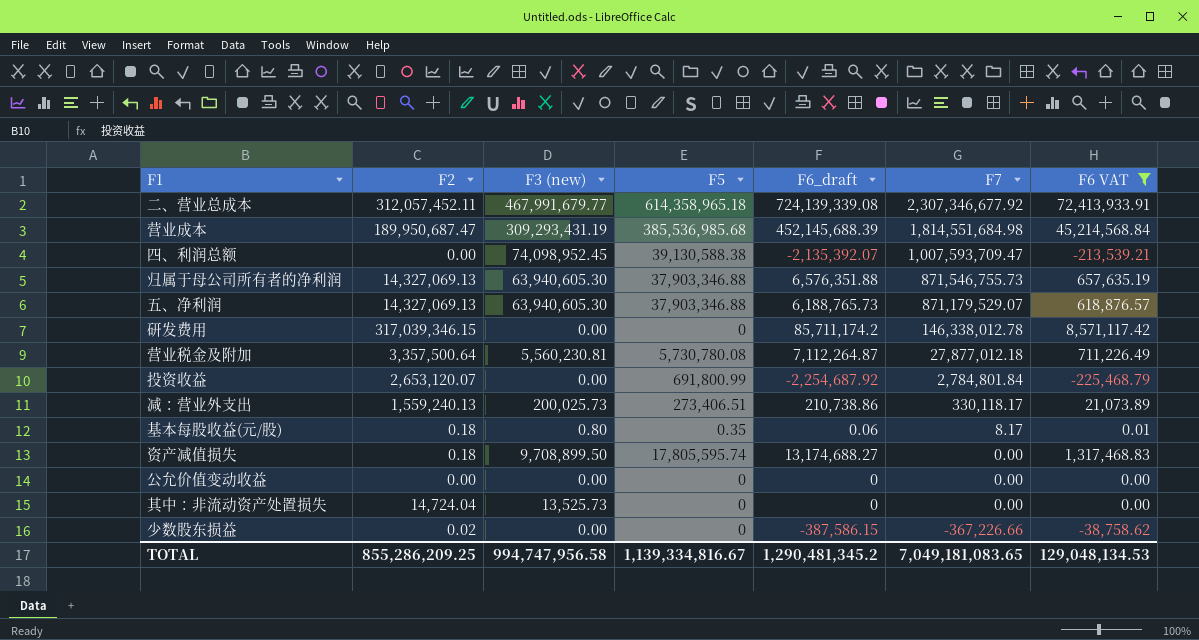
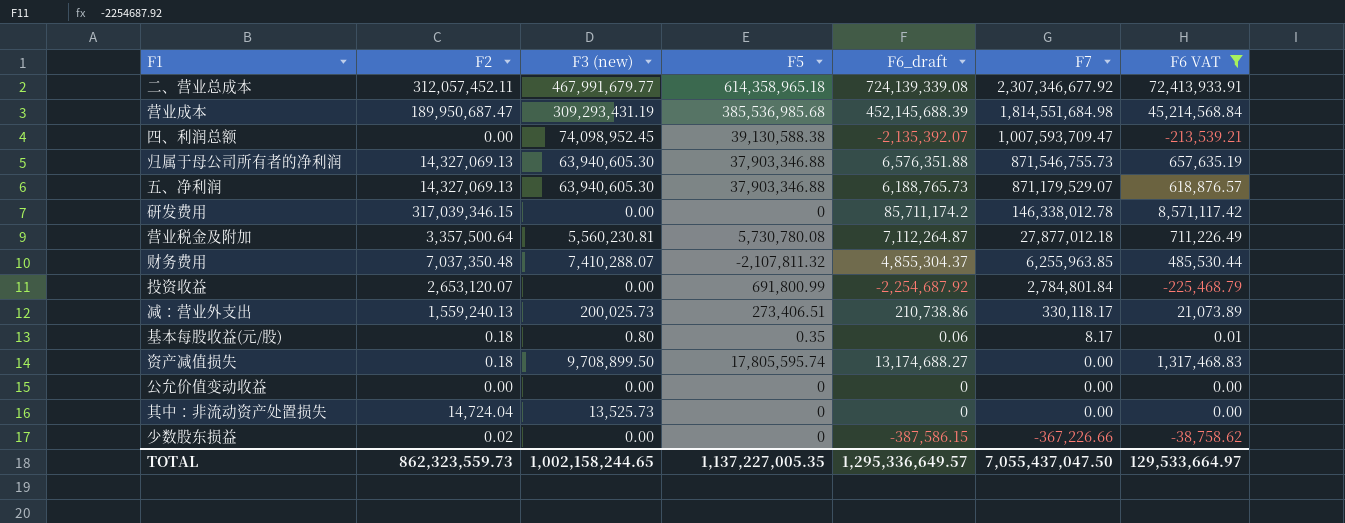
row 财务费用: none -> 7,037,350.48 | 7,410,288.07 | -2,107,811.32 | 4,855,304.37 | 6,255,963.85 | 485,530.44
TOTAL | F2: 855,286,209.25 -> 862,323,559.73
TOTAL | F3 (new): 994,747,956.58 -> 1,002,158,244.65
TOTAL | F5: 1,139,334,816.67 -> 1,137,227,005.35
TOTAL | F6_draft: 1,290,481,345.2 -> 1,295,336,649.57
TOTAL | F7: 7,049,181,083.65 -> 7,055,437,047.50
TOTAL | F6 VAT: 129,048,134.53 -> 129,533,664.97

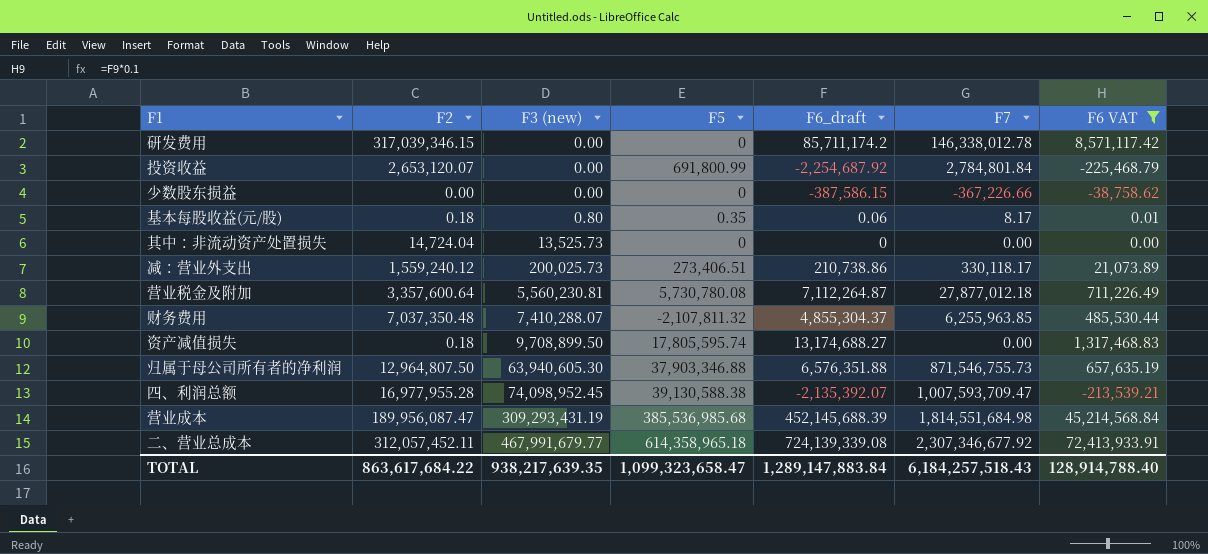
row order: F7 descending -> F3 (new) ascending
row 五、净利润: 14,327,069.13 | 63,940,605.30 | 37,903,346.88 | 6,188,765.73 | 871,179,529.07 | 618,876.57 -> none
row 公允价值变动收益: 0.00 | 0.00 | 0 | 0 | 0.00 | 0.00 -> none
少数股东损益 | F2: 0.02 -> 0.00
减：营业外支出 | F2: 1,559,240.13 -> 1,559,240.12
营业税金及附加 | F2: 3,357,500.64 -> 3,357,600.64
归属于母公司所有者的净利润 | F2: 14,327,069.13 -> 12,964,807.50
四、利润总额 | F2: 0.00 -> 16,977,955.28
营业成本 | F2: 189,950,687.47 -> 189,956,087.47
TOTAL | F2: 862,323,559.73 -> 863,617,684.22
TOTAL | F3 (new): 1,002,158,244.65 -> 938,217,639.35
TOTAL | F5: 1,137,227,005.35 -> 1,099,323,658.47
TOTAL | F6_draft: 1,295,336,649.57 -> 1,289,147,883.84
TOTAL | F7: 7,055,437,047.50 -> 6,184,257,518.43
TOTAL | F6 VAT: 129,533,664.97 -> 128,914,788.40

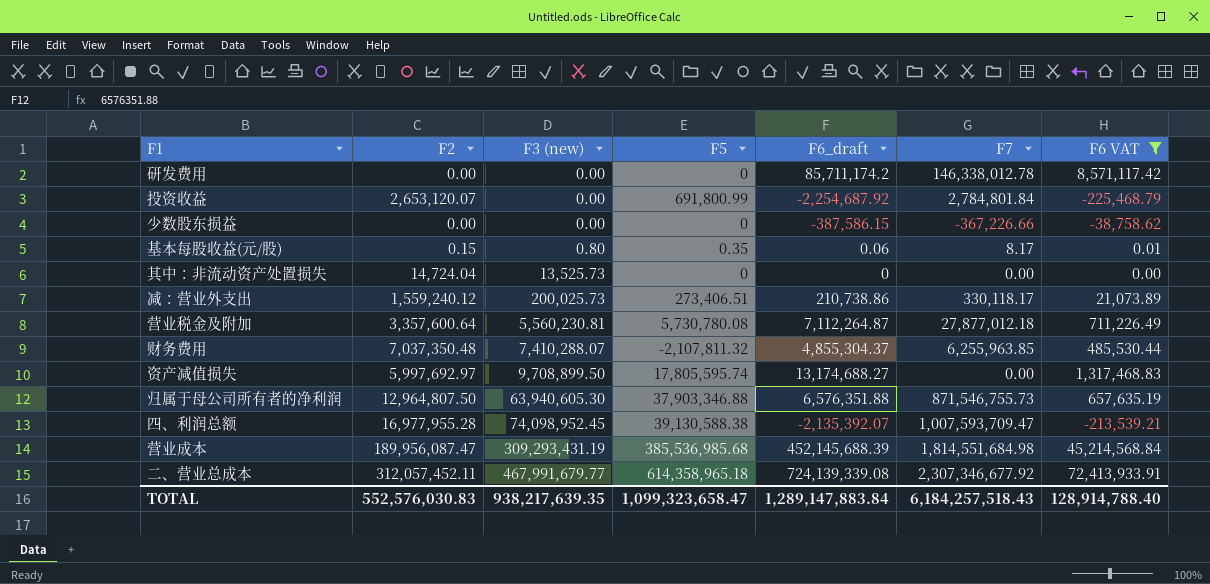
研发费用 | F2: 317,039,346.15 -> 0.00
基本每股收益(元/股) | F2: 0.18 -> 0.15
资产减值损失 | F2: 0.18 -> 5,997,692.97
TOTAL | F2: 863,617,684.22 -> 552,576,030.83

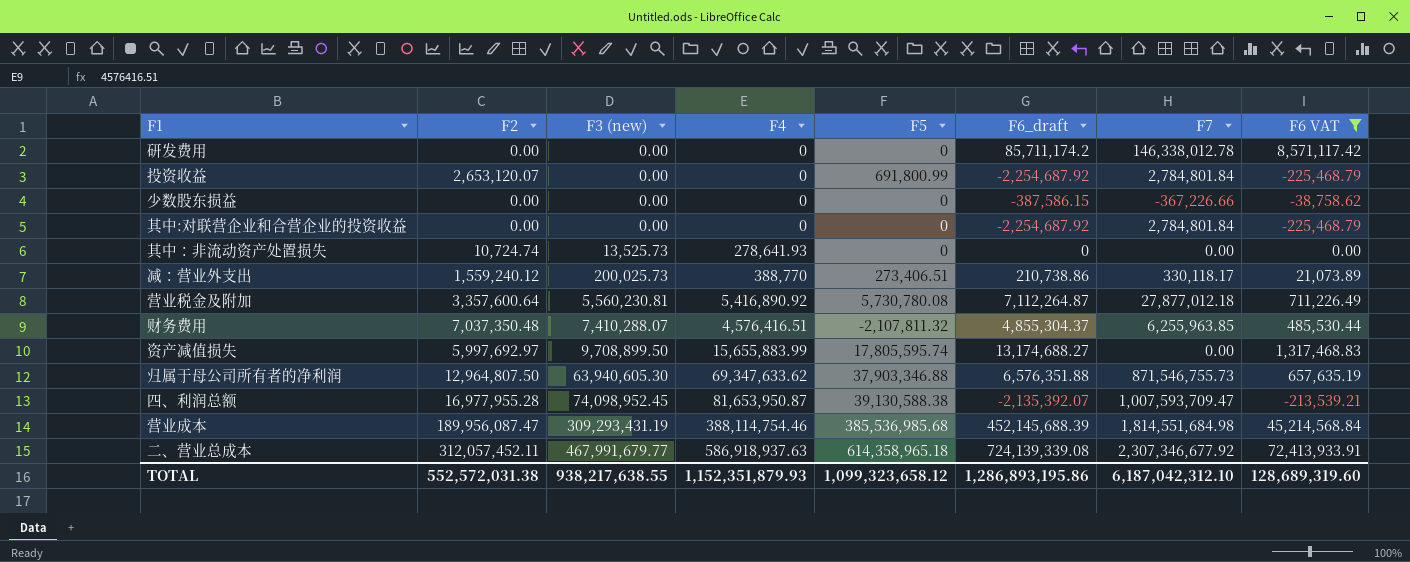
column F4 | position: none -> 4
row 基本每股收益(元/股): 0.15 | 0.80 | 0.35 | 0.06 | 8.17 | 0.01 -> none
row 其中:对联营企业和合营企业的投资收益: none -> 0.00 | 0.00 | 0 | 0 | -2,254,687.92 | 2,784,801.84 | -225,468.79
其中：非流动资产处置损失 | F2: 14,724.04 -> 10,724.74
TOTAL | F2: 552,576,030.83 -> 552,572,031.38
TOTAL | F3 (new): 938,217,639.35 -> 938,217,638.55
TOTAL | F5: 1,099,323,658.47 -> 1,099,323,658.12
TOTAL | F6_draft: 1,289,147,883.84 -> 1,286,893,195.86
TOTAL | F7: 6,184,257,518.43 -> 6,187,042,312.10
TOTAL | F6 VAT: 128,914,788.40 -> 128,689,319.60

